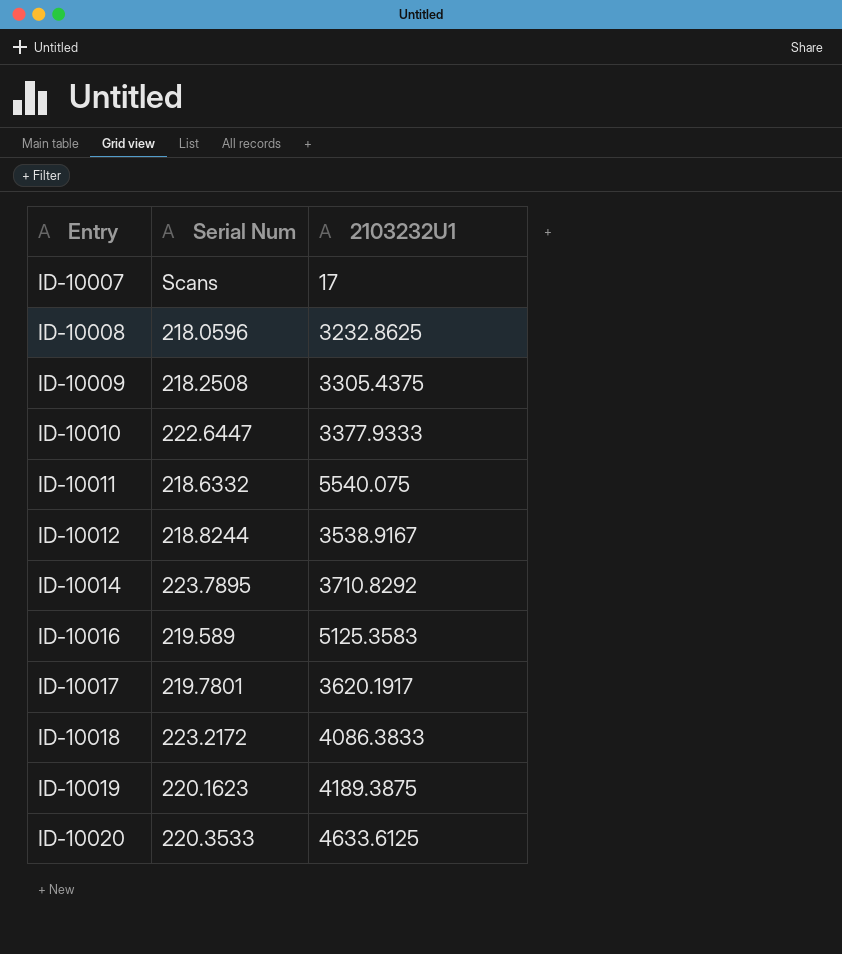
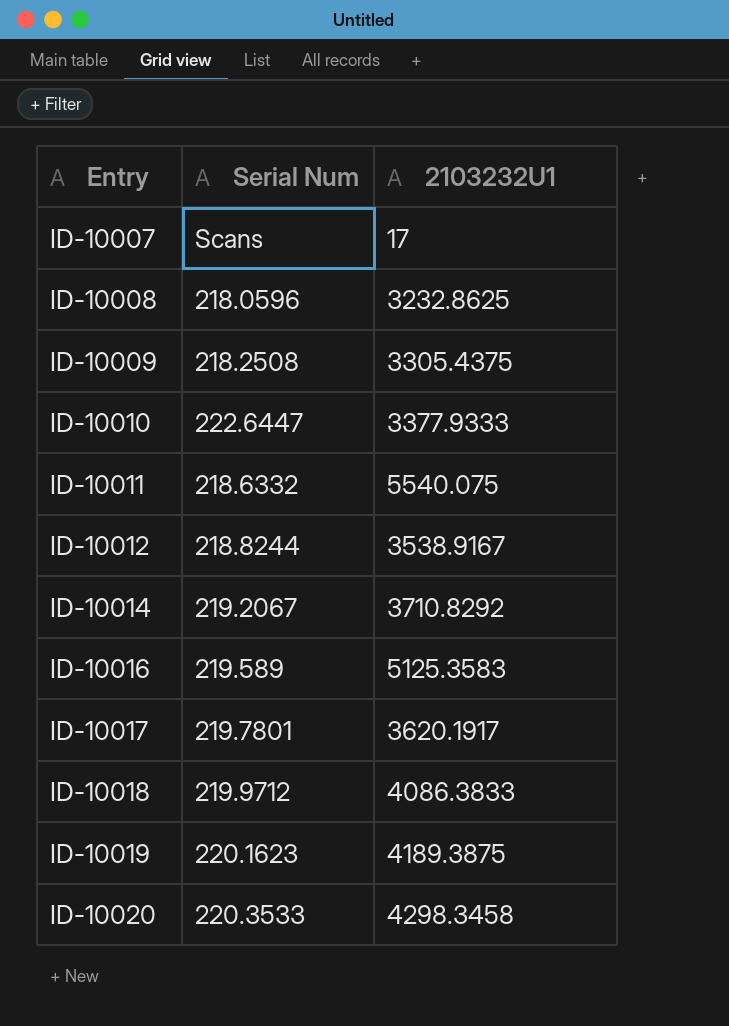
ID-10014 | Serial Num: 223.7895 -> 219.2067
ID-10018 | Serial Num: 223.2172 -> 219.9712
ID-10020 | 2103232U1: 4633.6125 -> 4298.3458

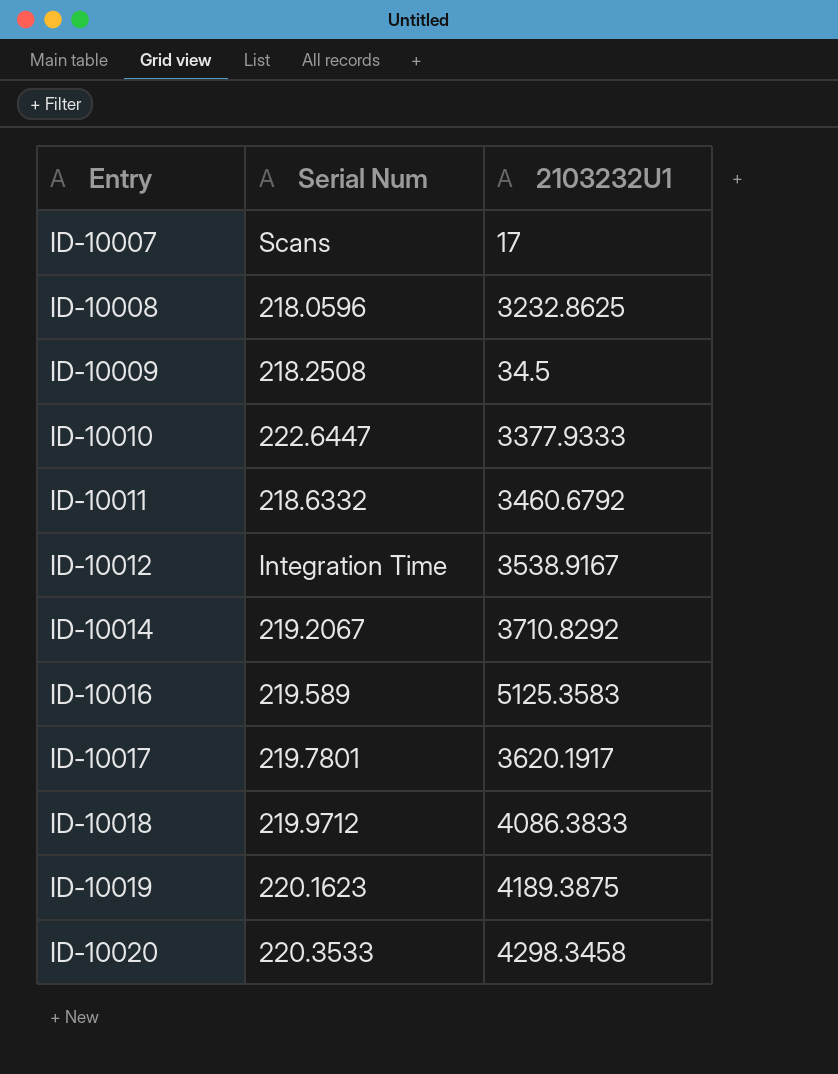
ID-10009 | 2103232U1: 3305.4375 -> 34.5
ID-10011 | 2103232U1: 5540.075 -> 3460.6792
ID-10012 | Serial Num: 218.8244 -> Integration Time

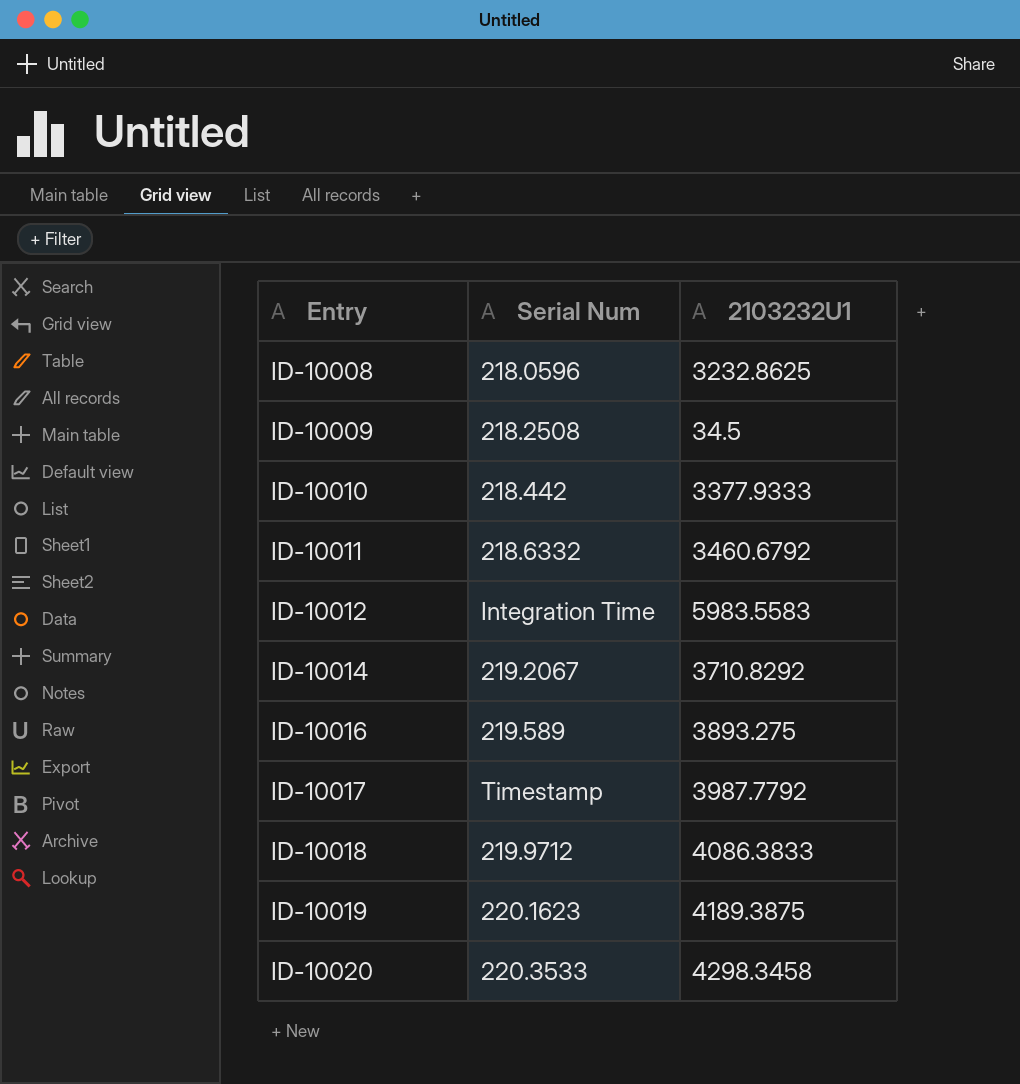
row ID-10007: Scans | 17 -> none
ID-10010 | Serial Num: 222.6447 -> 218.442
ID-10012 | 2103232U1: 3538.9167 -> 5983.5583
ID-10016 | 2103232U1: 5125.3583 -> 3893.275
ID-10017 | Serial Num: 219.7801 -> Timestamp
ID-10017 | 2103232U1: 3620.1917 -> 3987.7792

